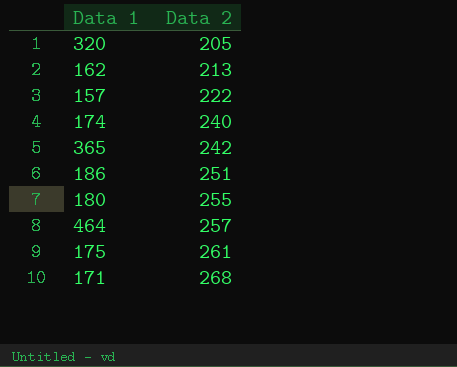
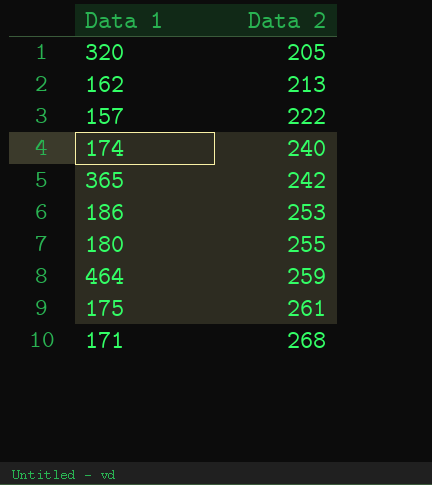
186 | Data 2: 251 -> 253
464 | Data 2: 257 -> 259

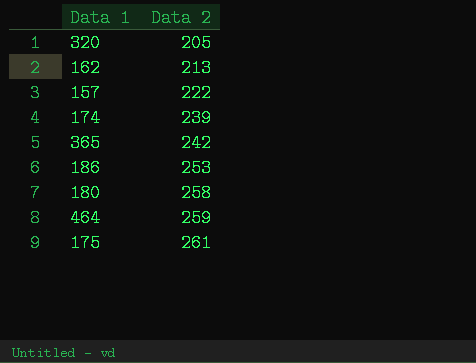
row 171: 268 -> none
174 | Data 2: 240 -> 239
180 | Data 2: 255 -> 258

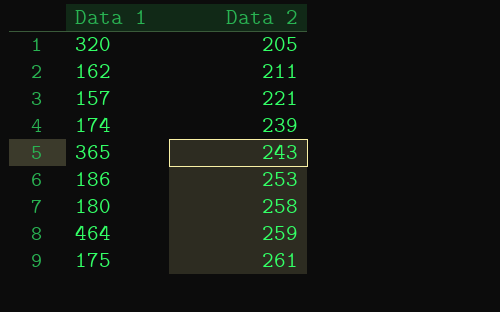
162 | Data 2: 213 -> 211
157 | Data 2: 222 -> 221
365 | Data 2: 242 -> 243

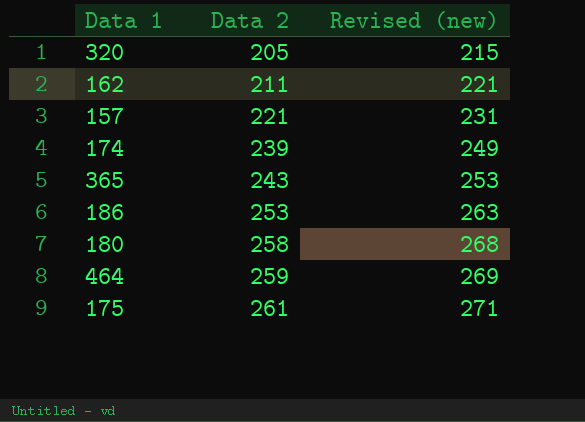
column Revised (new) | formula: none -> [Data 2] + 10

